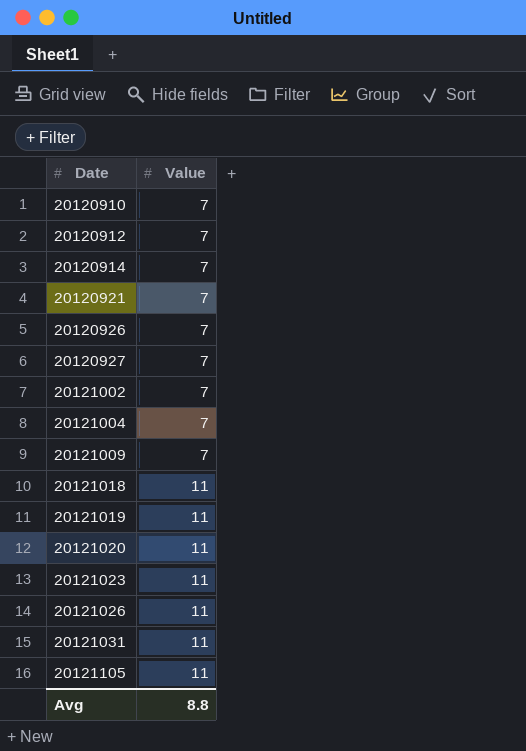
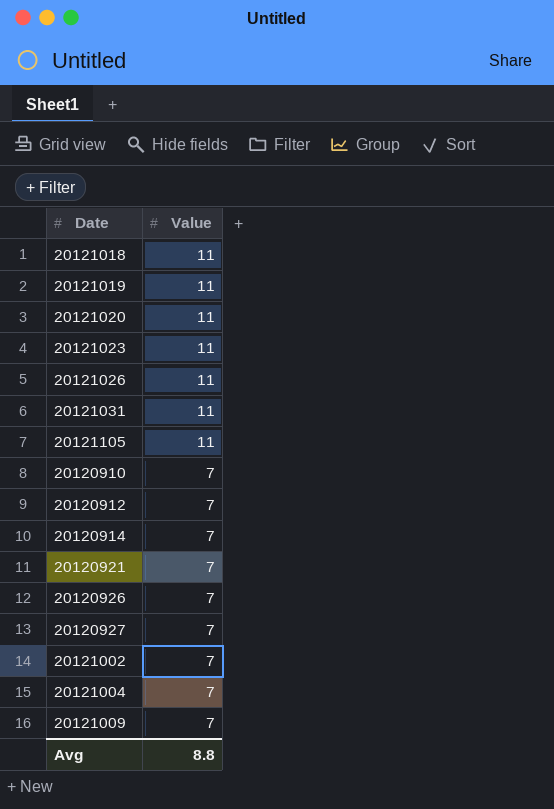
row order: Date ascending -> Value descending

